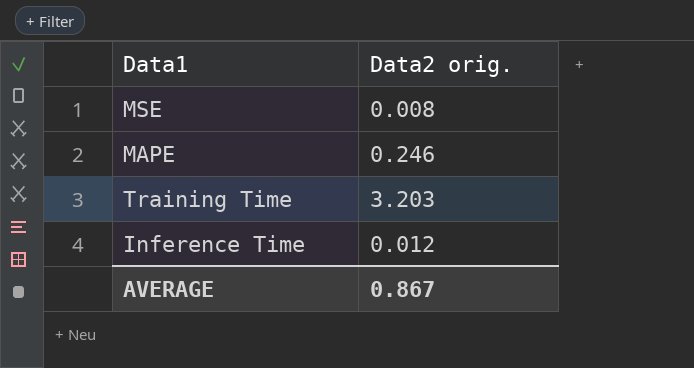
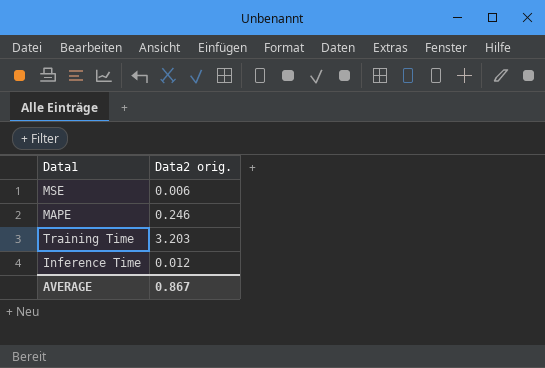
MSE | Data2 orig.: 0.008 -> 0.006

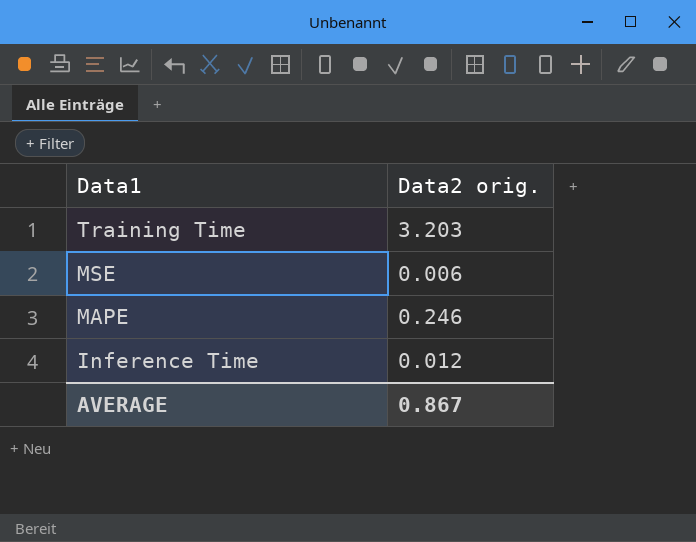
row order: none -> Data1 descending

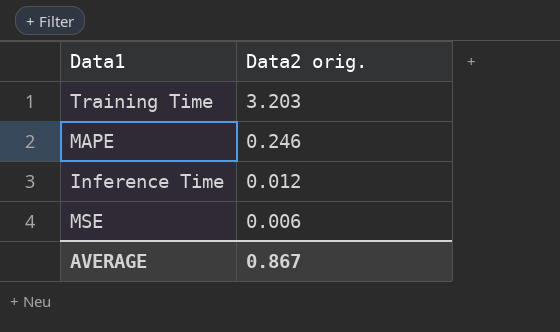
row order: Data1 descending -> Data2 orig. descending

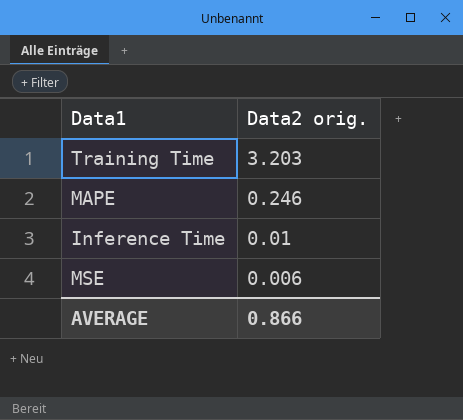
Inference Time | Data2 orig.: 0.012 -> 0.01
AVERAGE | Data2 orig.: 0.867 -> 0.866

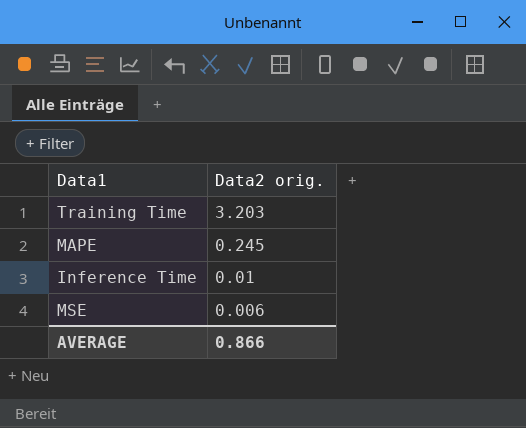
MAPE | Data2 orig.: 0.246 -> 0.245

